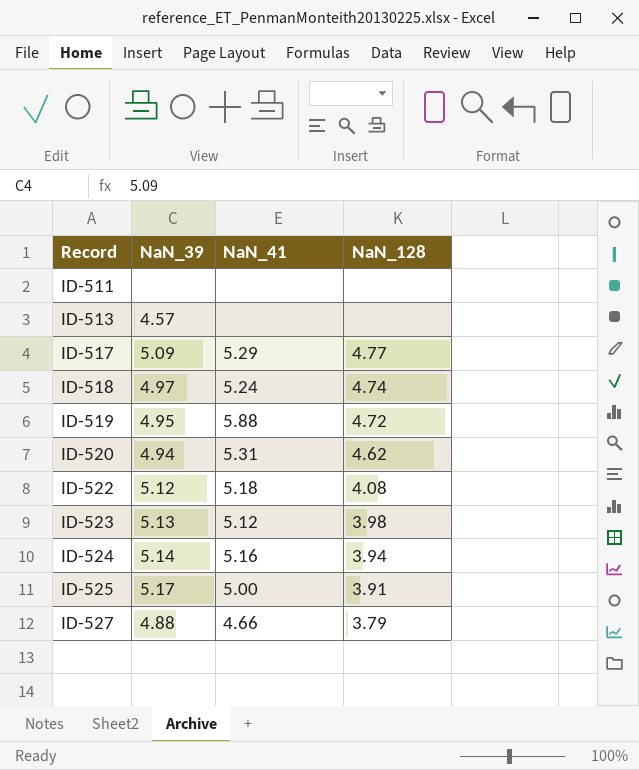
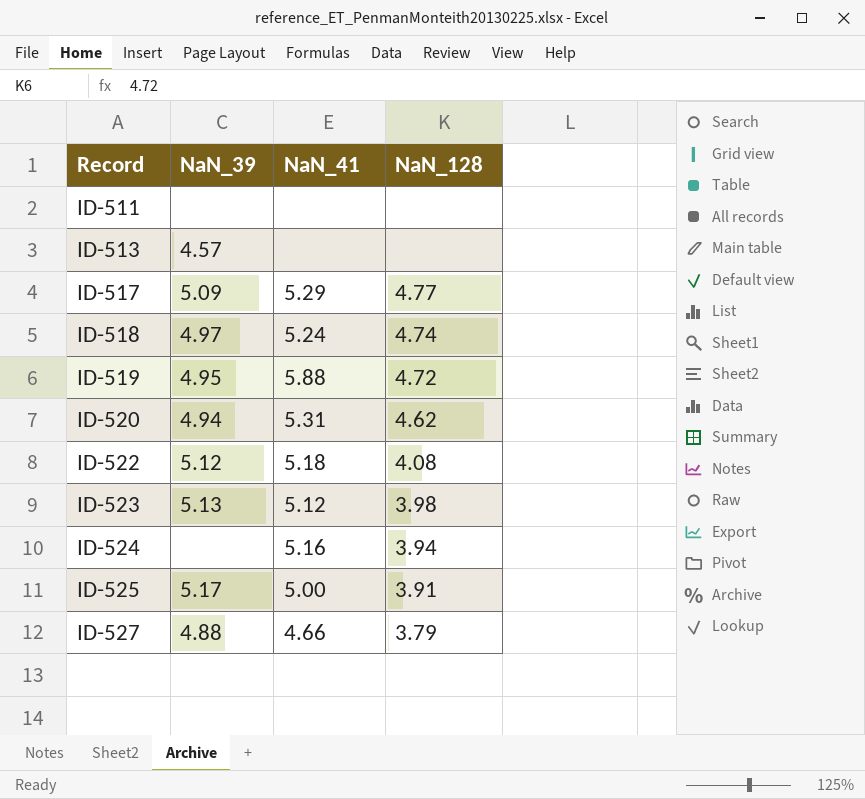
ID-524 | NaN_39: 5.14 -> none

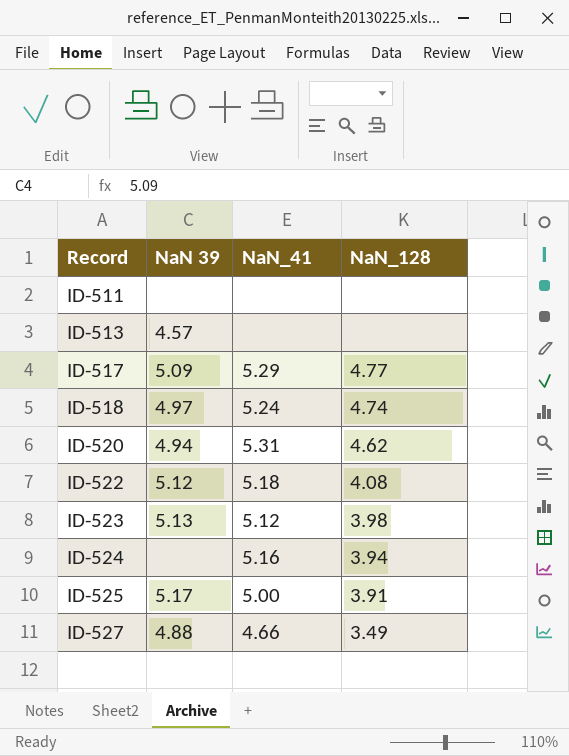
column name: NaN_39 -> NaN 39
row ID-519: 4.95 | 5.88 | 4.72 -> none
ID-527 | NaN_128: 3.79 -> 3.49

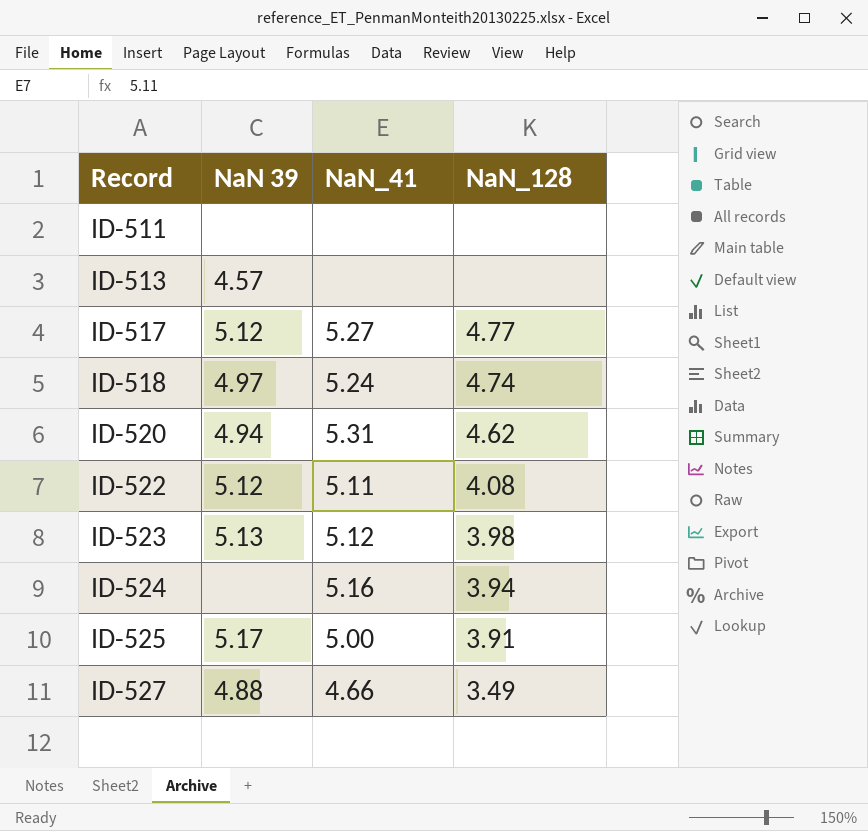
ID-517 | NaN 39: 5.09 -> 5.12
ID-517 | NaN_41: 5.29 -> 5.27
ID-522 | NaN_41: 5.18 -> 5.11

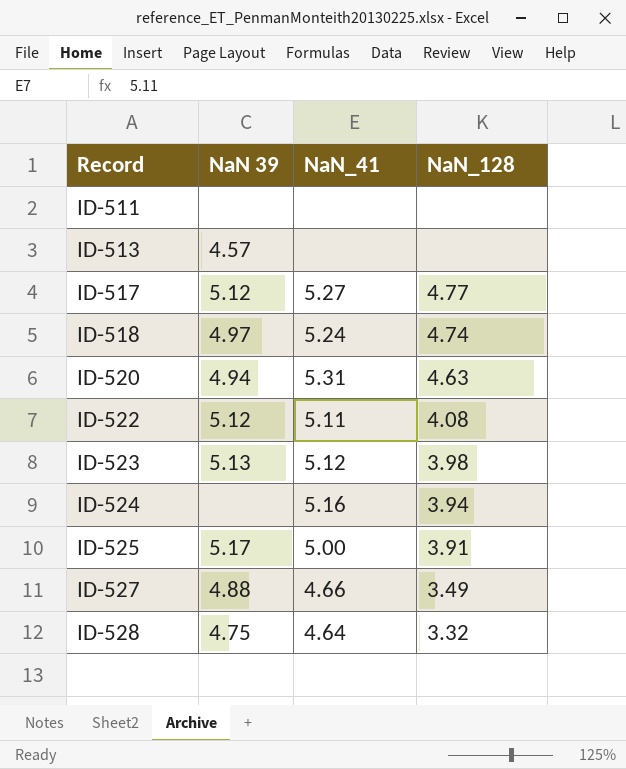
ID-520 | NaN_128: 4.62 -> 4.63
row ID-528: none -> 4.75 | 4.64 | 3.32

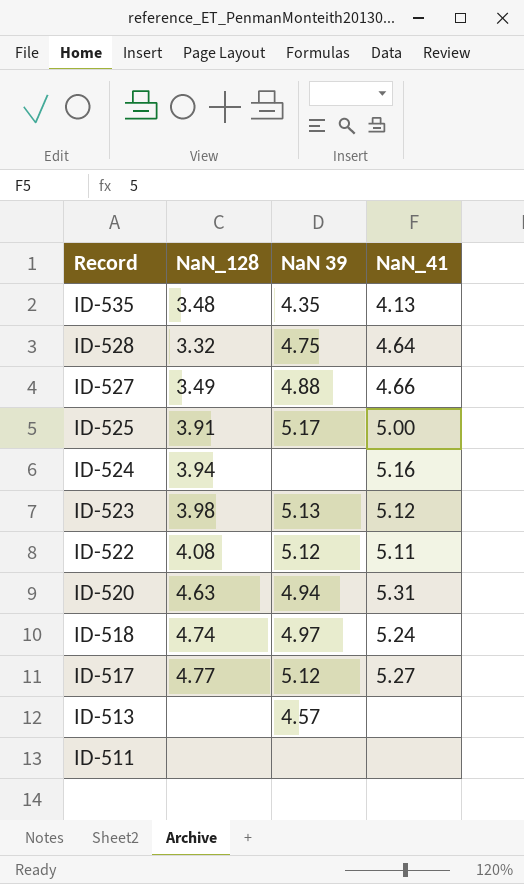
row order: Record ascending -> Record descending
column NaN_128 | position: 4 -> 2
row ID-535: none -> 3.48 | 4.35 | 4.13

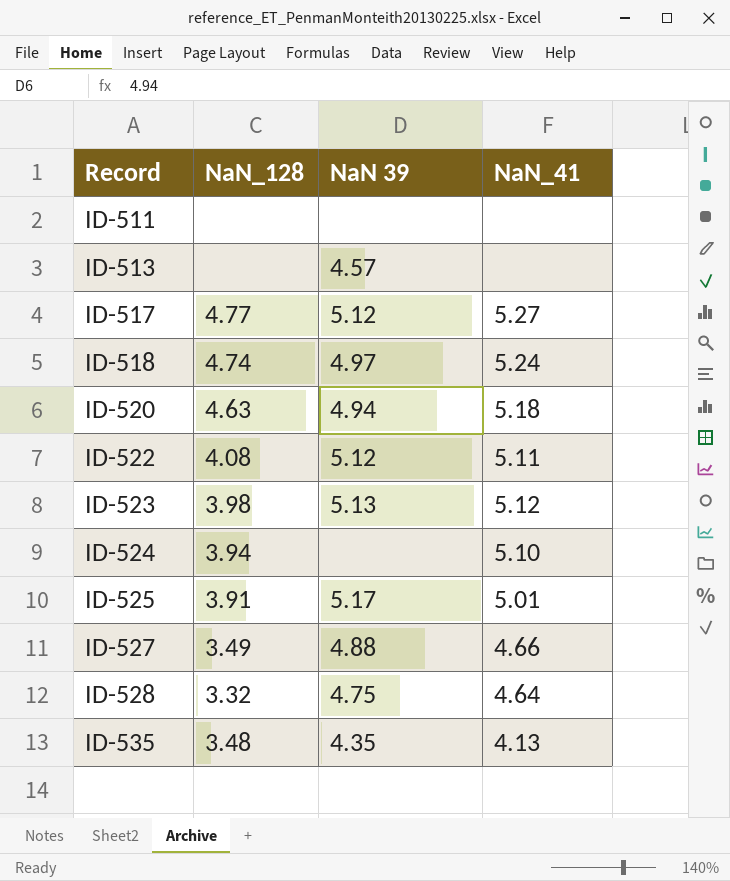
row order: Record descending -> Record ascending
ID-520 | NaN_41: 5.31 -> 5.18
ID-524 | NaN_41: 5.16 -> 5.10
ID-525 | NaN_41: 5.00 -> 5.01

